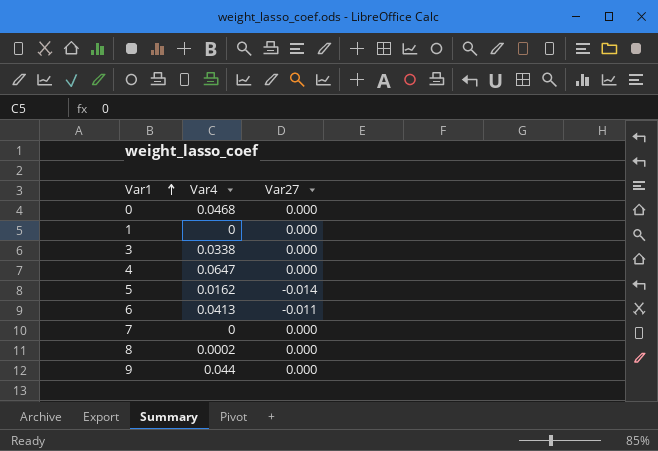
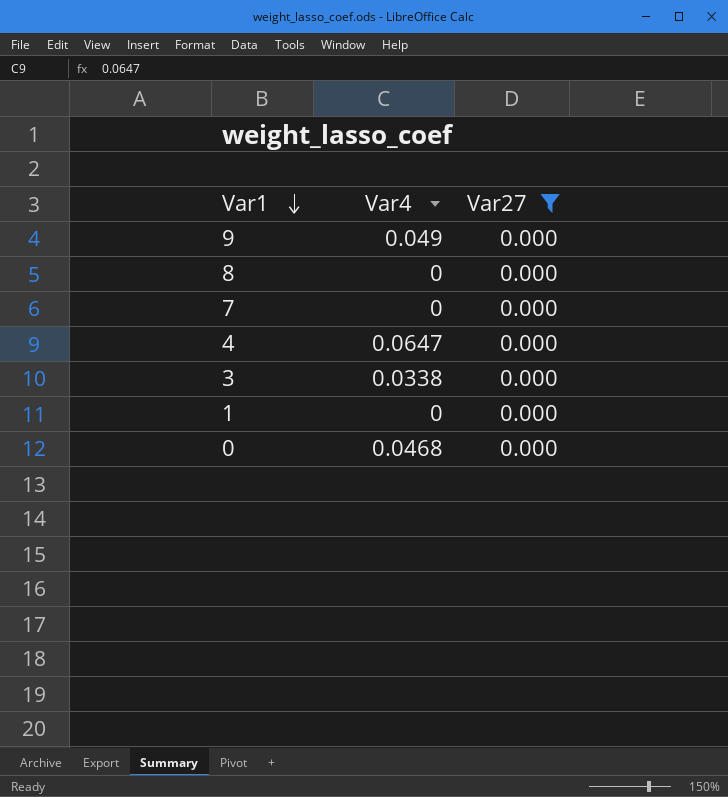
filter: none -> Var27 = 0.000
row order: Var1 ascending -> Var1 descending
9 | Var4: 0.044 -> 0.049
8 | Var4: 0.0002 -> 0

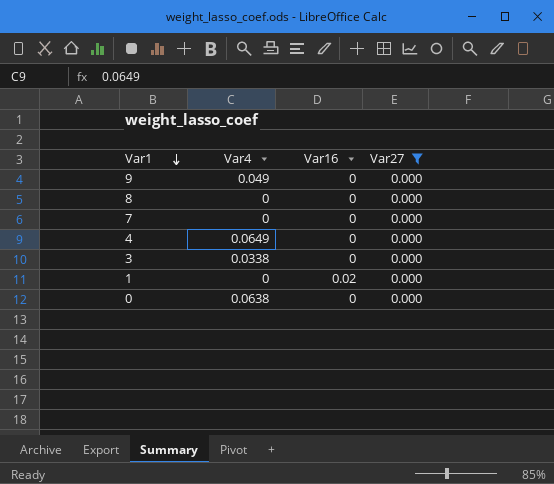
column Var16 | position: none -> 3
4 | Var4: 0.0647 -> 0.0649
0 | Var4: 0.0468 -> 0.0638

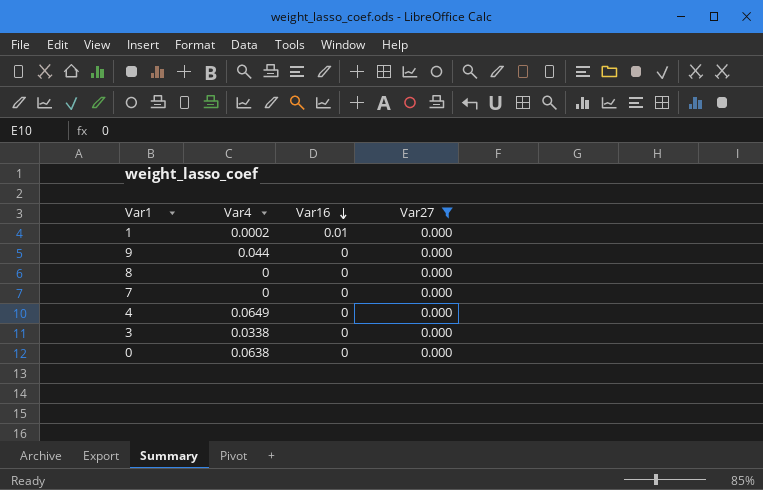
row order: Var1 descending -> Var16 descending
1 | Var4: 0 -> 0.0002
1 | Var16: 0.02 -> 0.01
9 | Var4: 0.049 -> 0.044

